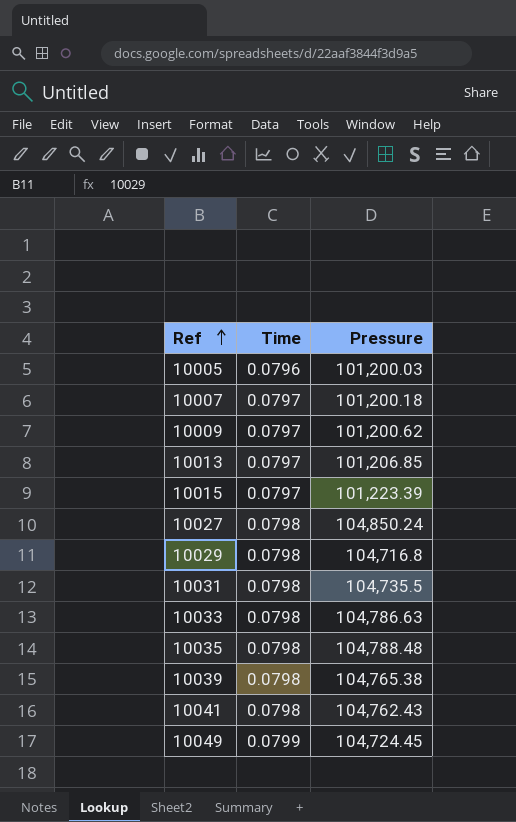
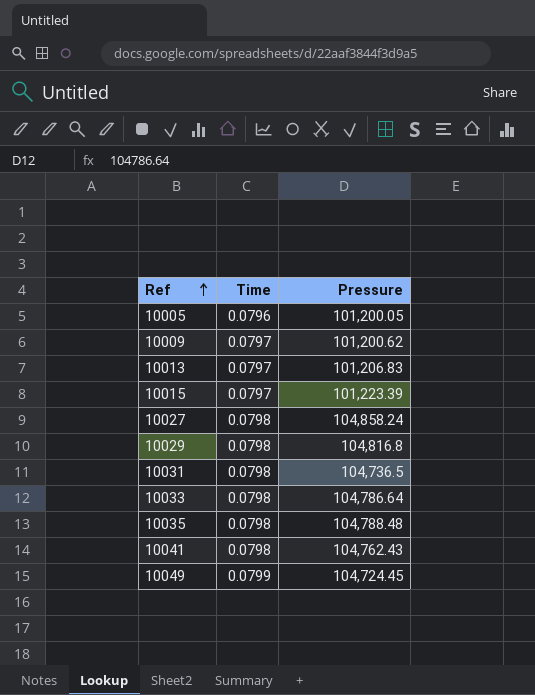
row 10007: 0.0797 | 101,200.18 -> none
row 10039: 0.0798 | 104,765.38 -> none
10005 | Pressure: 101,200.03 -> 101,200.05
10013 | Pressure: 101,206.85 -> 101,206.83
10027 | Pressure: 104,850.24 -> 104,858.24
10029 | Pressure: 104,716.8 -> 104,816.8
10031 | Pressure: 104,735.5 -> 104,736.5
10033 | Pressure: 104,786.63 -> 104,786.64

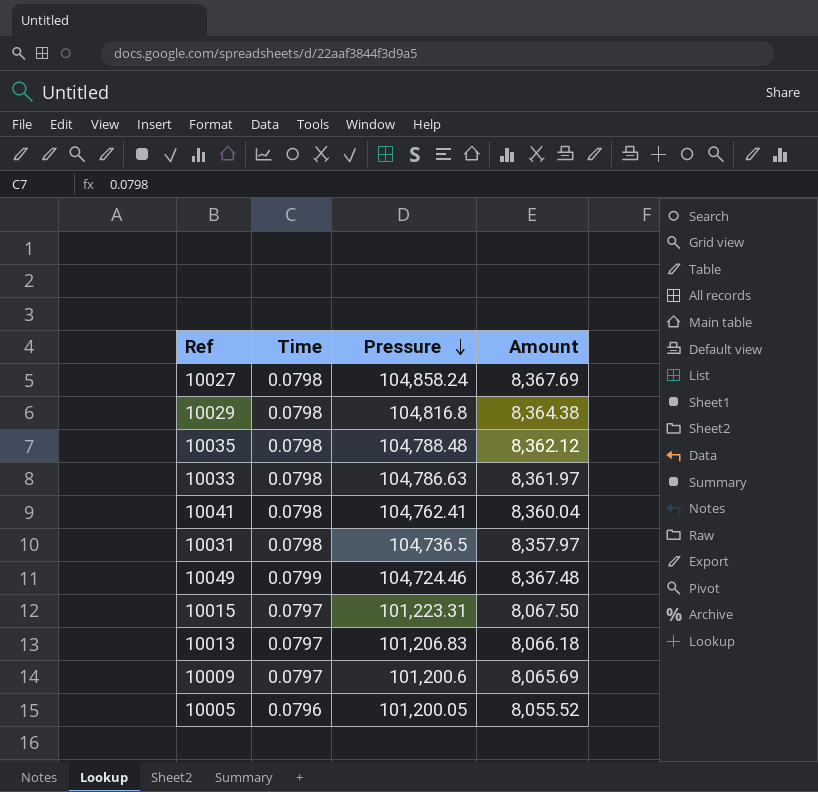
row order: Ref ascending -> Pressure descending
column Amount | formula: none -> [Time] * [Pressure]
10033 | Pressure: 104,786.64 -> 104,786.63
10041 | Pressure: 104,762.43 -> 104,762.41
10049 | Pressure: 104,724.45 -> 104,724.46
10015 | Pressure: 101,223.39 -> 101,223.31
10009 | Pressure: 101,200.62 -> 101,200.6

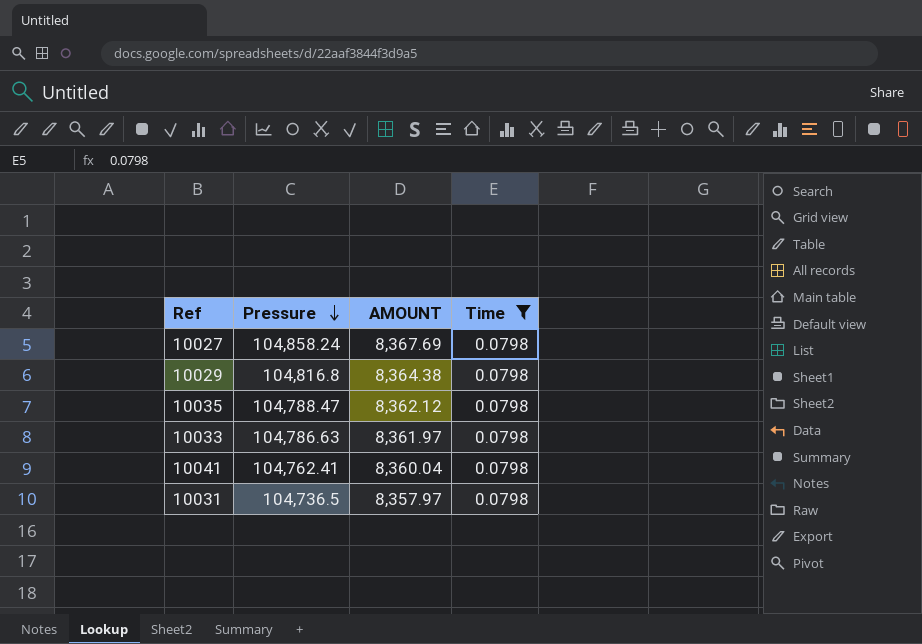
filter: none -> Time = 0.0798
column name: Amount -> AMOUNT
column Time | position: 2 -> 4
10035 | Pressure: 104,788.48 -> 104,788.47

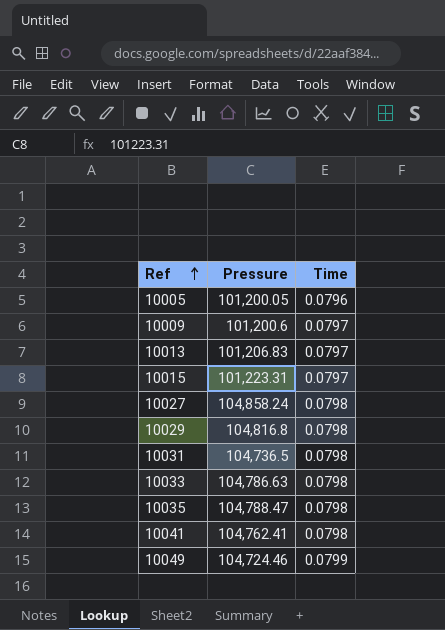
filter: Time = 0.0798 -> none
row order: Pressure descending -> Ref ascending
column AMOUNT | formula: [Pressure] * [Time] -> none

